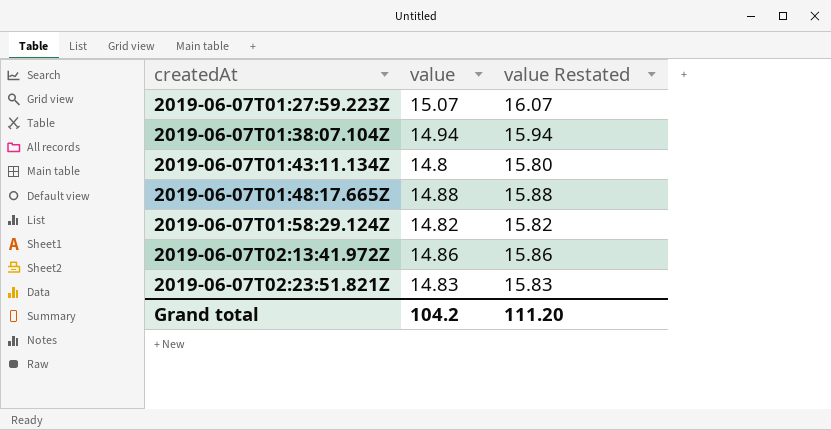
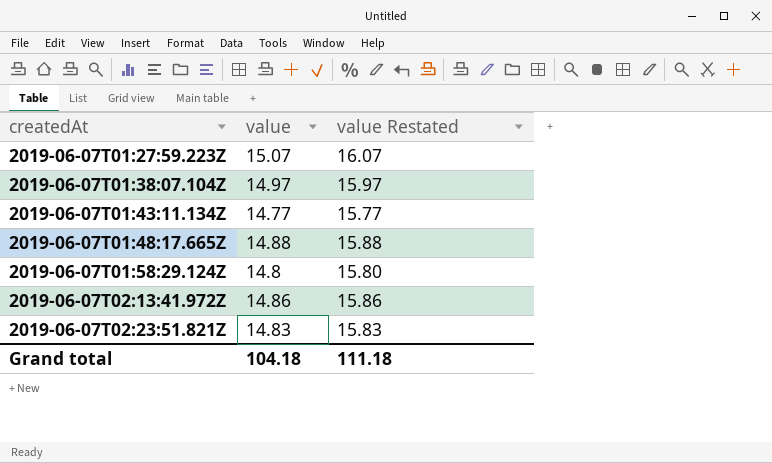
2019-06-07T01:38:07.104Z | value: 14.94 -> 14.97
2019-06-07T01:38:07.104Z | value Restated: 15.94 -> 15.97
2019-06-07T01:43:11.134Z | value: 14.8 -> 14.77
2019-06-07T01:43:11.134Z | value Restated: 15.80 -> 15.77
2019-06-07T01:58:29.124Z | value: 14.82 -> 14.8
2019-06-07T01:58:29.124Z | value Restated: 15.82 -> 15.80
Grand total | value: 104.2 -> 104.18
Grand total | value Restated: 111.20 -> 111.18

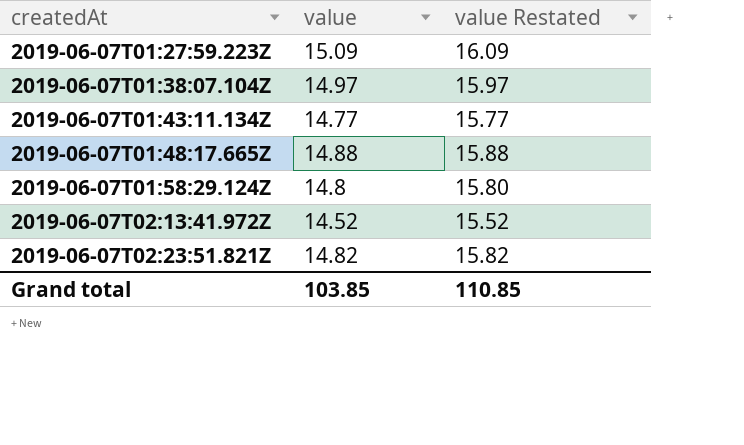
2019-06-07T01:27:59.223Z | value: 15.07 -> 15.09
2019-06-07T01:27:59.223Z | value Restated: 16.07 -> 16.09
2019-06-07T02:13:41.972Z | value: 14.86 -> 14.52
2019-06-07T02:13:41.972Z | value Restated: 15.86 -> 15.52
2019-06-07T02:23:51.821Z | value: 14.83 -> 14.82
2019-06-07T02:23:51.821Z | value Restated: 15.83 -> 15.82
Grand total | value: 104.18 -> 103.85
Grand total | value Restated: 111.18 -> 110.85

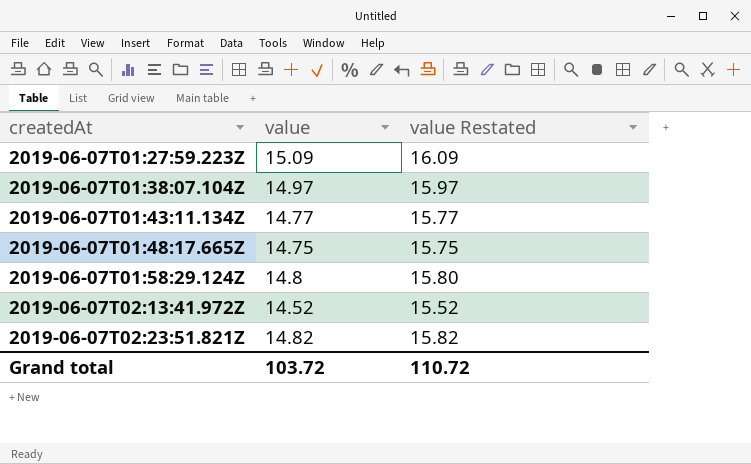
2019-06-07T01:48:17.665Z | value: 14.88 -> 14.75
2019-06-07T01:48:17.665Z | value Restated: 15.88 -> 15.75
Grand total | value: 103.85 -> 103.72
Grand total | value Restated: 110.85 -> 110.72

